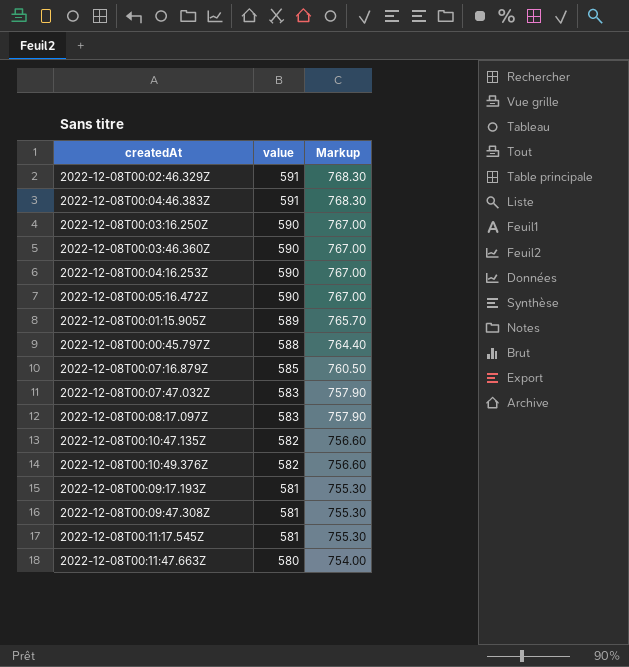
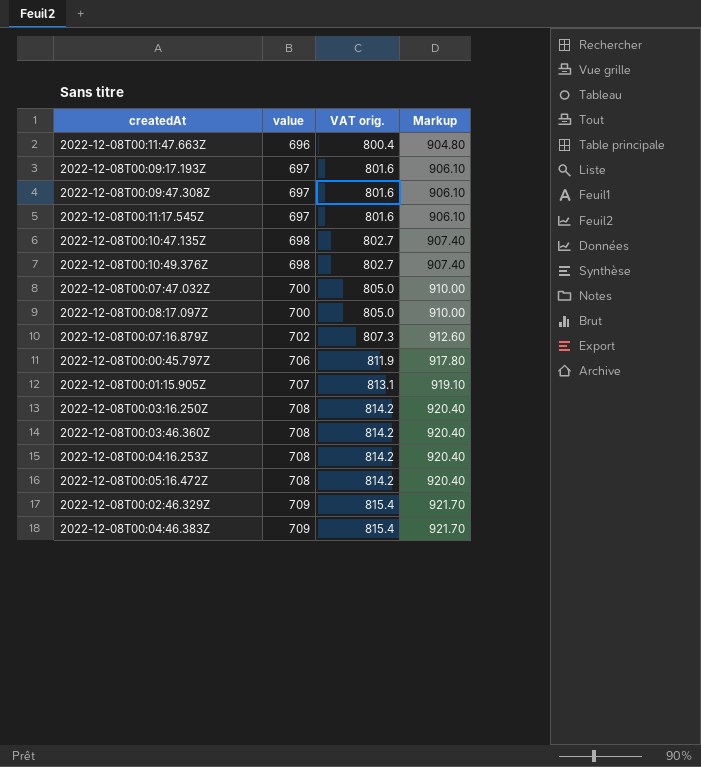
row order: value descending -> value ascending
column VAT orig. | formula: none -> [value] * 1.15
2022-12-08T00:11:47.663Z | value: 580 -> 696
2022-12-08T00:11:47.663Z | Markup: 754.00 -> 904.80
2022-12-08T00:09:17.193Z | value: 581 -> 697
2022-12-08T00:09:17.193Z | Markup: 755.30 -> 906.10
2022-12-08T00:09:47.308Z | value: 581 -> 697
2022-12-08T00:09:47.308Z | Markup: 755.30 -> 906.10
2022-12-08T00:11:17.545Z | value: 581 -> 697
2022-12-08T00:11:17.545Z | Markup: 755.30 -> 906.10
2022-12-08T00:10:47.135Z | value: 582 -> 698
2022-12-08T00:10:47.135Z | Markup: 756.60 -> 907.40
2022-12-08T00:10:49.376Z | value: 582 -> 698
2022-12-08T00:10:49.376Z | Markup: 756.60 -> 907.40
2022-12-08T00:07:47.032Z | value: 583 -> 700
2022-12-08T00:07:47.032Z | Markup: 757.90 -> 910.00
2022-12-08T00:08:17.097Z | value: 583 -> 700
2022-12-08T00:08:17.097Z | Markup: 757.90 -> 910.00
2022-12-08T00:07:16.879Z | value: 585 -> 702
2022-12-08T00:07:16.879Z | Markup: 760.50 -> 912.60
2022-12-08T00:00:45.797Z | value: 588 -> 706
2022-12-08T00:00:45.797Z | Markup: 764.40 -> 917.80
2022-12-08T00:01:15.905Z | value: 589 -> 707
2022-12-08T00:01:15.905Z | Markup: 765.70 -> 919.10
2022-12-08T00:03:16.250Z | value: 590 -> 708
2022-12-08T00:03:16.250Z | Markup: 767.00 -> 920.40
2022-12-08T00:03:46.360Z | value: 590 -> 708
2022-12-08T00:03:46.360Z | Markup: 767.00 -> 920.40
2022-12-08T00:04:16.253Z | value: 590 -> 708
2022-12-08T00:04:16.253Z | Markup: 767.00 -> 920.40
2022-12-08T00:05:16.472Z | value: 590 -> 708
2022-12-08T00:05:16.472Z | Markup: 767.00 -> 920.40
2022-12-08T00:02:46.329Z | value: 591 -> 709
2022-12-08T00:02:46.329Z | Markup: 768.30 -> 921.70
2022-12-08T00:04:46.383Z | value: 591 -> 709
2022-12-08T00:04:46.383Z | Markup: 768.30 -> 921.70

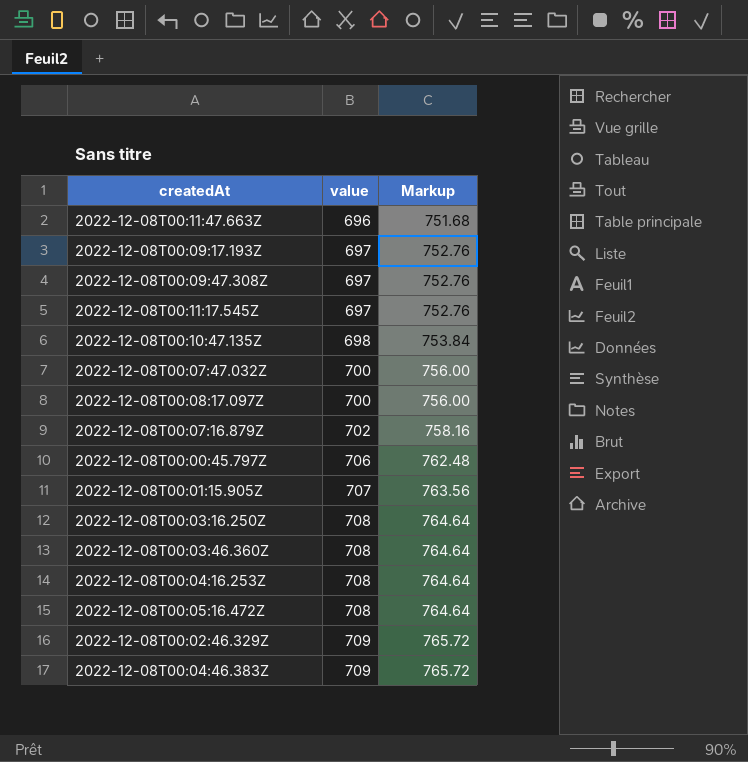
column VAT orig. | formula: [value] * 1.15 -> none
column Markup | formula: [value] * 1.3 -> [value] * 1.08
row 2022-12-08T00:10:49.376Z: 698 | 802.7 | 907.40 -> none

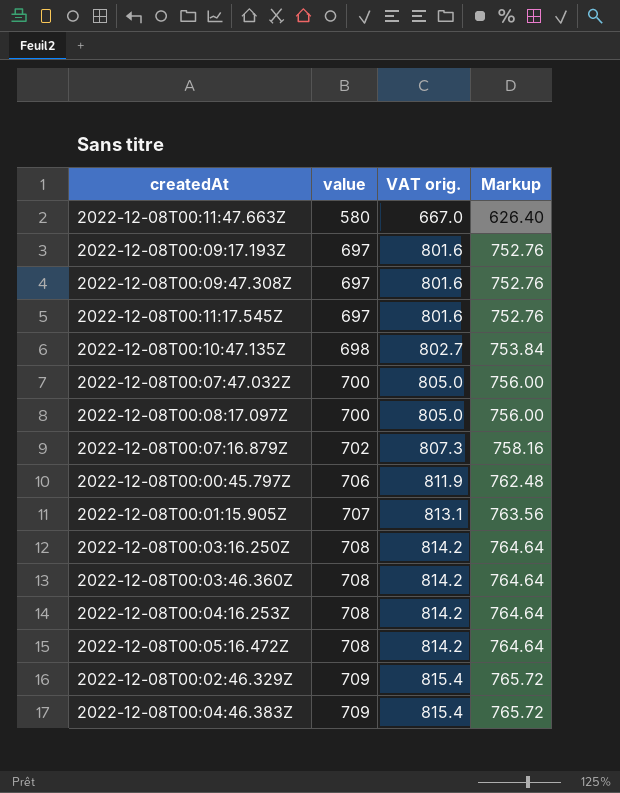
column VAT orig. | formula: none -> [value] * 1.15
2022-12-08T00:11:47.663Z | value: 696 -> 580
2022-12-08T00:11:47.663Z | Markup: 751.68 -> 626.40

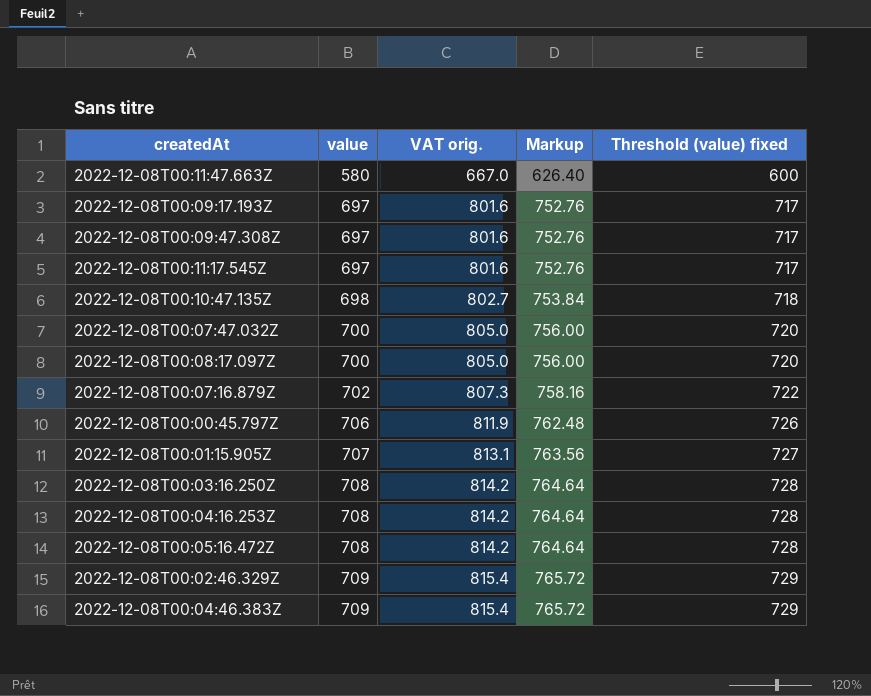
column Threshold (value) fixed | formula: none -> [value] + 20
row 2022-12-08T00:03:46.360Z: 708 | 814.2 | 764.64 -> none

